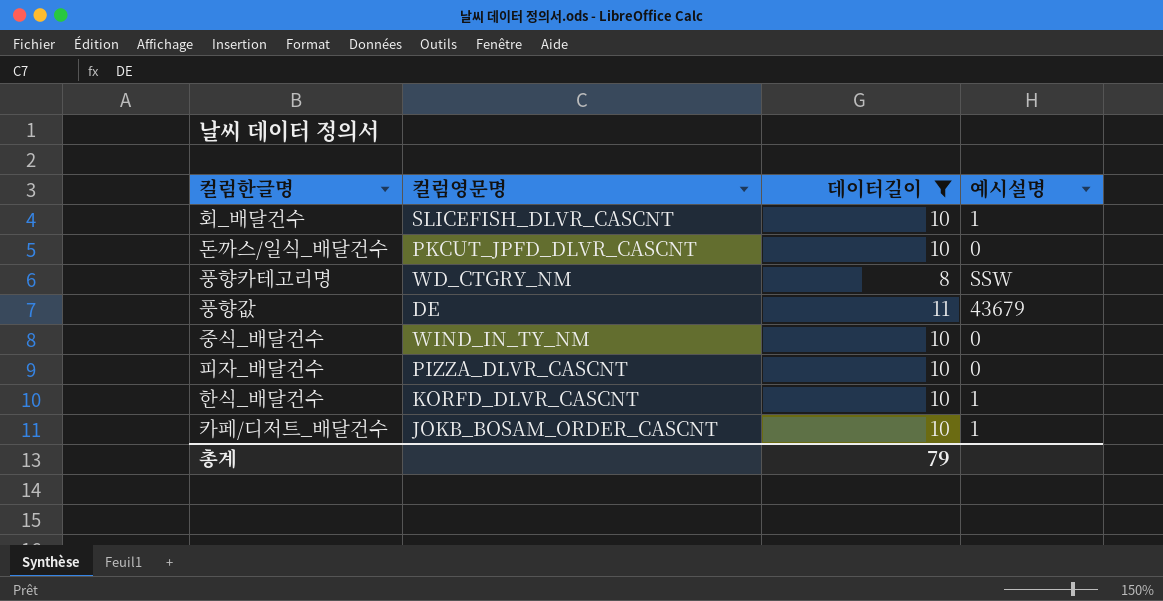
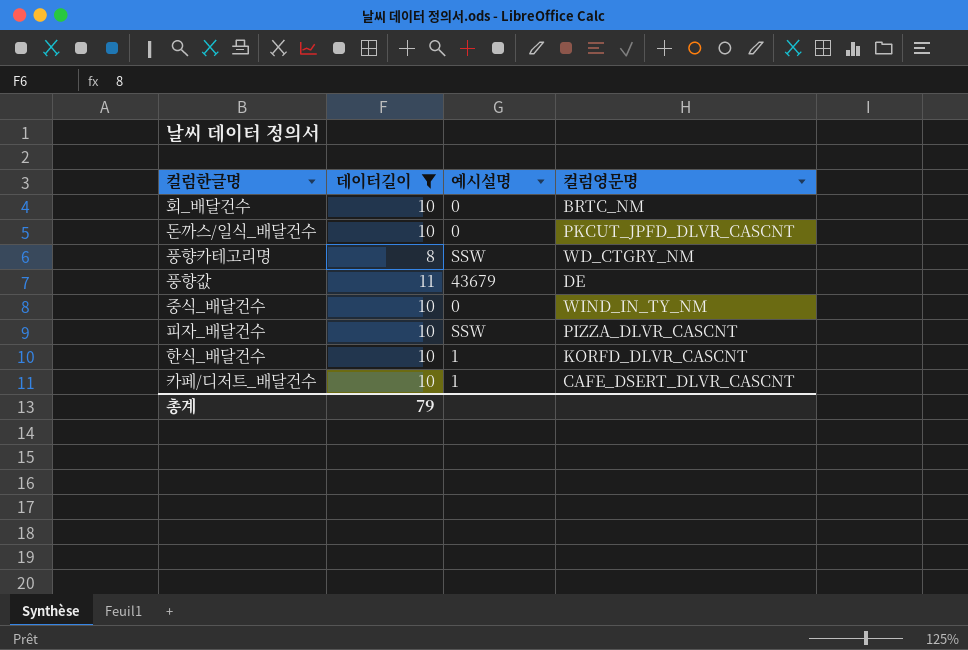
column 컬럼영문명 | position: 2 -> 4
회_배달건수 | 예시설명: 1 -> 0
회_배달건수 | 컬럼영문명: SLICEFISH_DLVR_CASCNT -> BRTC_NM
피자_배달건수 | 예시설명: 0 -> SSW
카페/디저트_배달건수 | 컬럼영문명: JOKB_BOSAM_ORDER_CASCNT -> CAFE_DSERT_DLVR_CASCNT

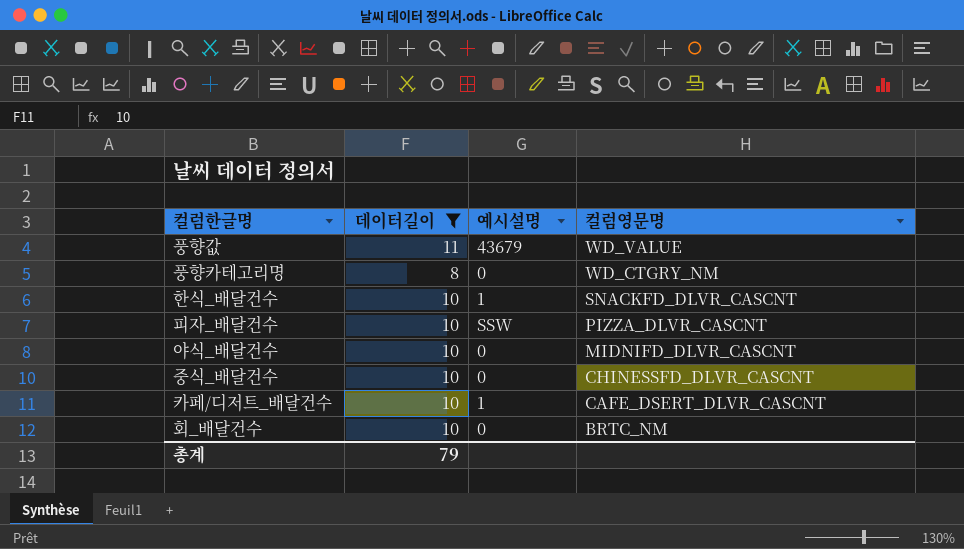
row order: none -> 컬럼영문명 descending
row 돈까스/일식_배달건수: 10 | 0 | PKCUT_JPFD_DLVR_CASCNT -> none
풍향값 | 컬럼영문명: DE -> WD_VALUE
풍향카테고리명 | 예시설명: SSW -> 0
한식_배달건수 | 컬럼영문명: KORFD_DLVR_CASCNT -> SNACKFD_DLVR_CASCNT
row 야식_배달건수: none -> 10 | 0 | MIDNIFD_DLVR_CASCNT
중식_배달건수 | 컬럼영문명: WIND_IN_TY_NM -> CHINESSFD_DLVR_CASCNT

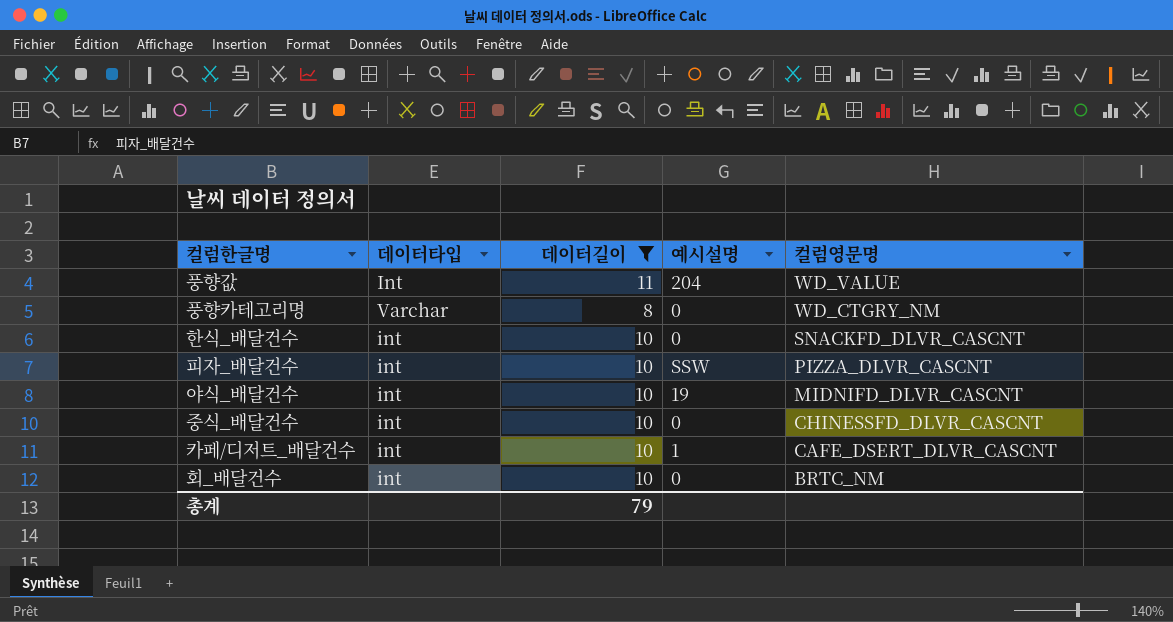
column 데이터타입 | position: none -> 2
풍향값 | 예시설명: 43679 -> 204
한식_배달건수 | 예시설명: 1 -> 0
야식_배달건수 | 예시설명: 0 -> 19

